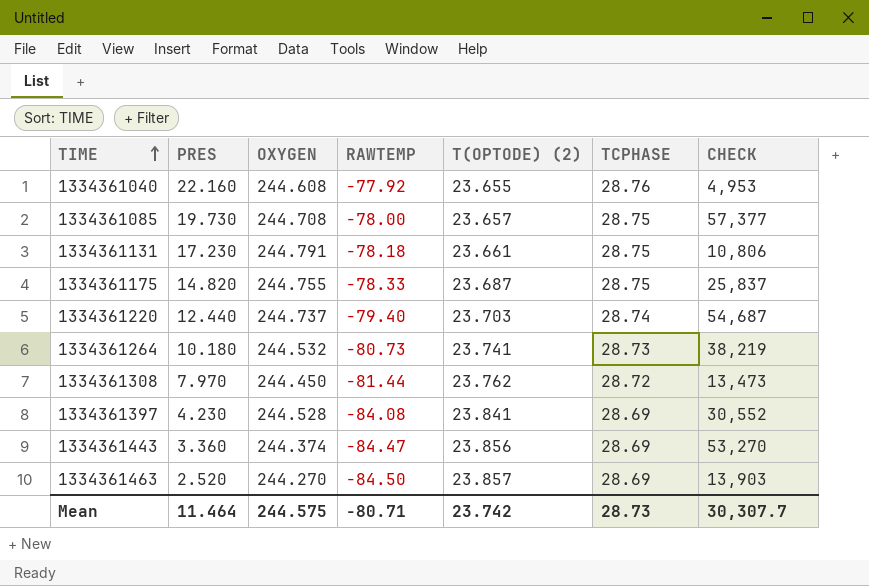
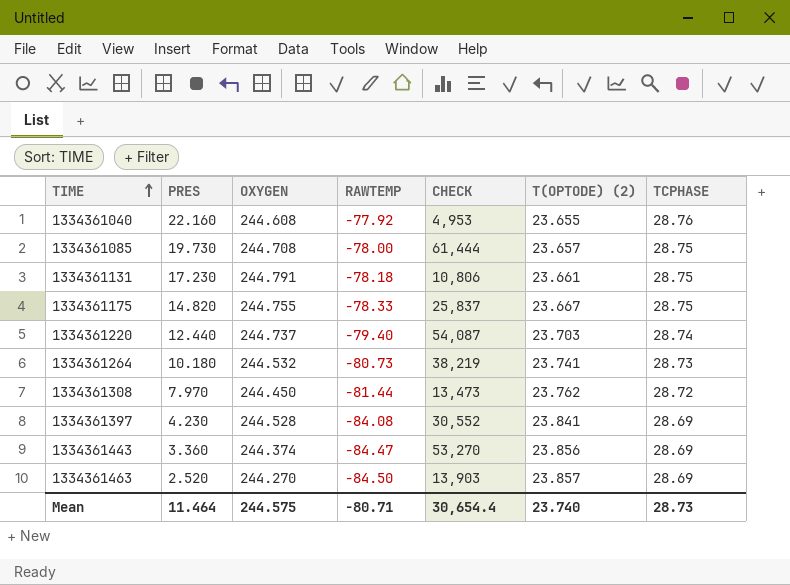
column CHECK | position: 7 -> 5
1334361085 | CHECK: 57,377 -> 61,444
1334361175 | T(OPTODE) (2): 23.687 -> 23.667
1334361220 | CHECK: 54,687 -> 54,087
Mean | CHECK: 30,307.7 -> 30,654.4
Mean | T(OPTODE) (2): 23.742 -> 23.740

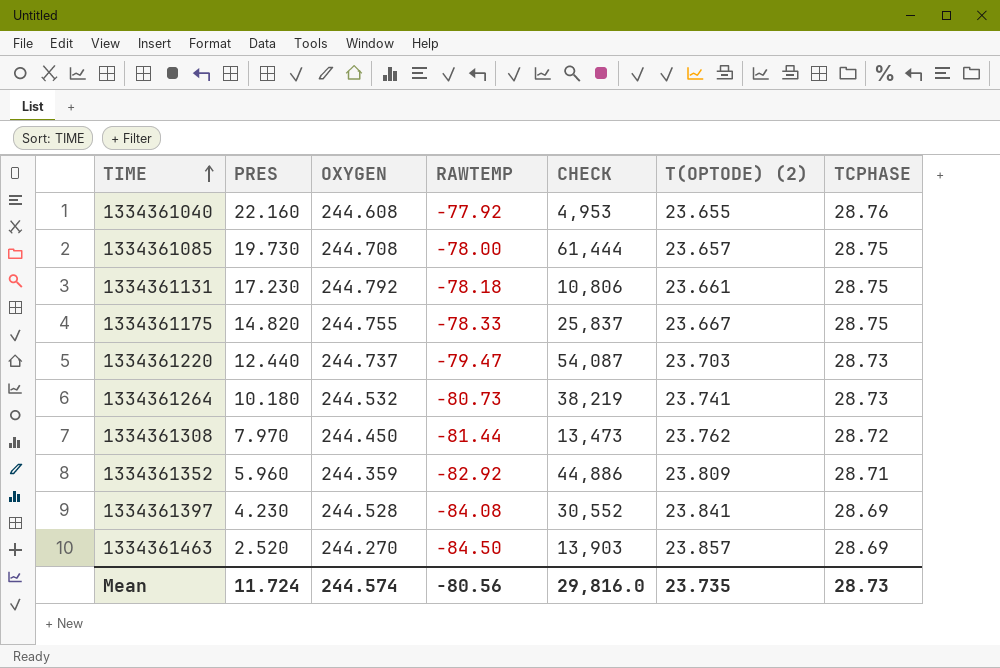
row 1334361443: 3.360 | 244.374 | -84.47 | 53,270 | 23.856 | 28.69 -> none
1334361131 | OXYGEN: 244.791 -> 244.792
1334361220 | RAWTEMP: -79.40 -> -79.47
1334361220 | TCPHASE: 28.74 -> 28.73
row 1334361352: none -> 5.960 | 244.359 | -82.92 | 44,886 | 23.809 | 28.71
Mean | PRES: 11.464 -> 11.724
Mean | OXYGEN: 244.575 -> 244.574
Mean | RAWTEMP: -80.71 -> -80.56
Mean | CHECK: 30,654.4 -> 29,816.0
Mean | T(OPTODE) (2): 23.740 -> 23.735

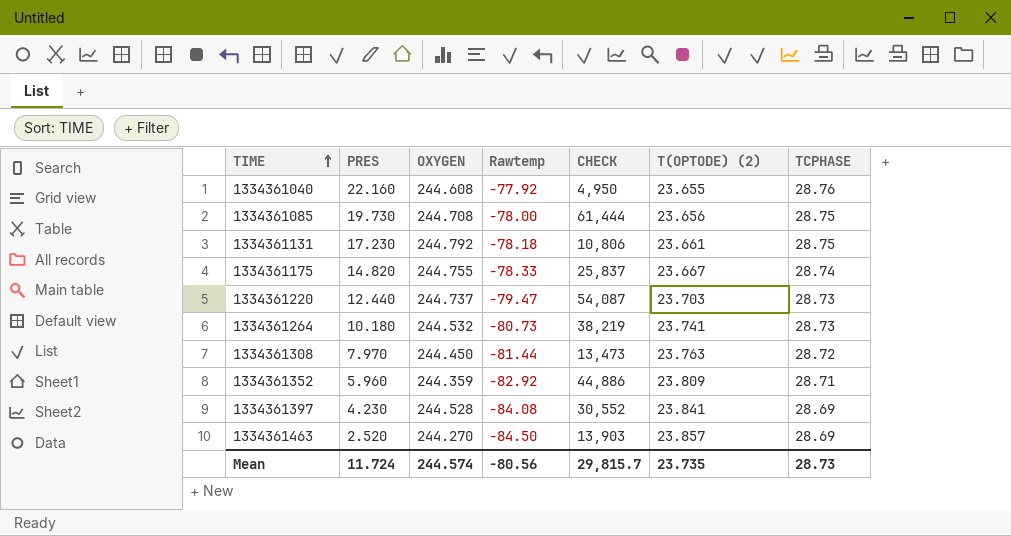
column name: RAWTEMP -> Rawtemp
1334361040 | CHECK: 4,953 -> 4,950
1334361085 | T(OPTODE) (2): 23.657 -> 23.656
1334361175 | TCPHASE: 28.75 -> 28.74
1334361308 | T(OPTODE) (2): 23.762 -> 23.763
Mean | CHECK: 29,816.0 -> 29,815.7

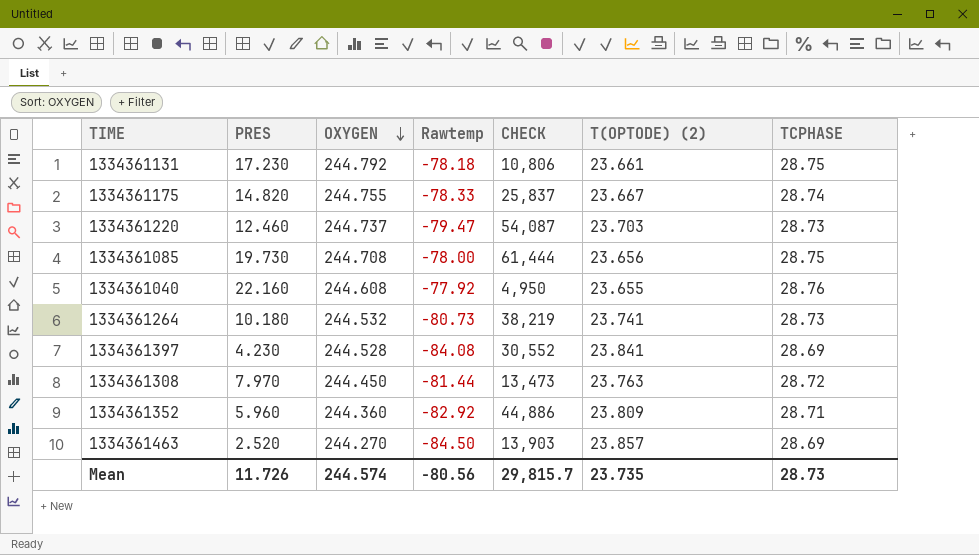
row order: TIME ascending -> OXYGEN descending
1334361220 | PRES: 12.440 -> 12.460
1334361352 | OXYGEN: 244.359 -> 244.360
Mean | PRES: 11.724 -> 11.726

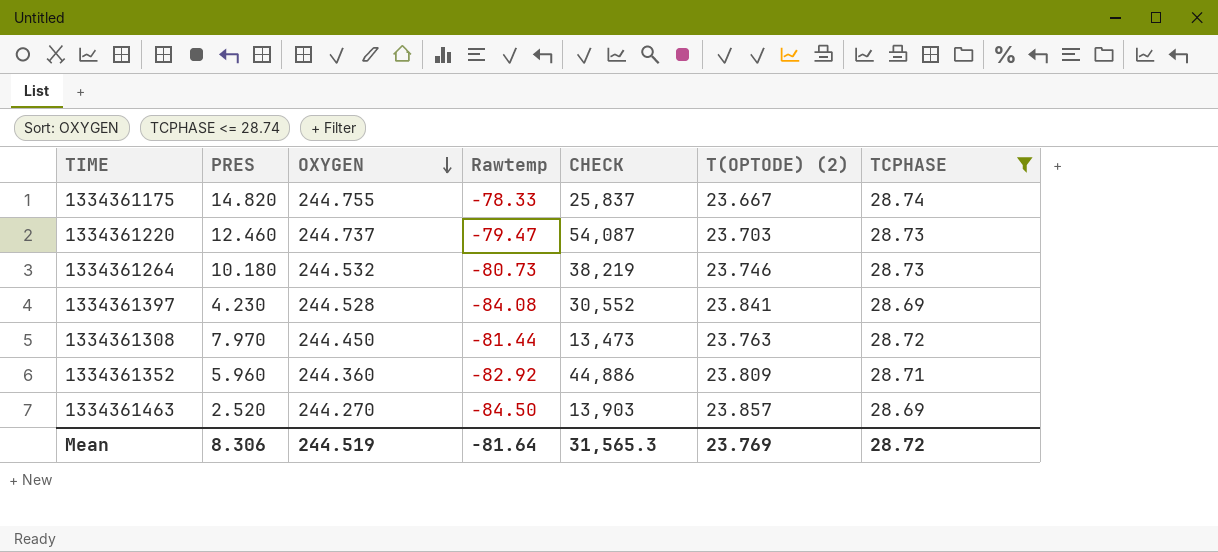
filter: none -> TCPHASE <= 28.74
1334361264 | T(OPTODE) (2): 23.741 -> 23.746
Mean | PRES: 11.726 -> 8.306
Mean | OXYGEN: 244.574 -> 244.519
Mean | Rawtemp: -80.56 -> -81.64
Mean | CHECK: 29,815.7 -> 31,565.3
Mean | T(OPTODE) (2): 23.735 -> 23.769
Mean | TCPHASE: 28.73 -> 28.72

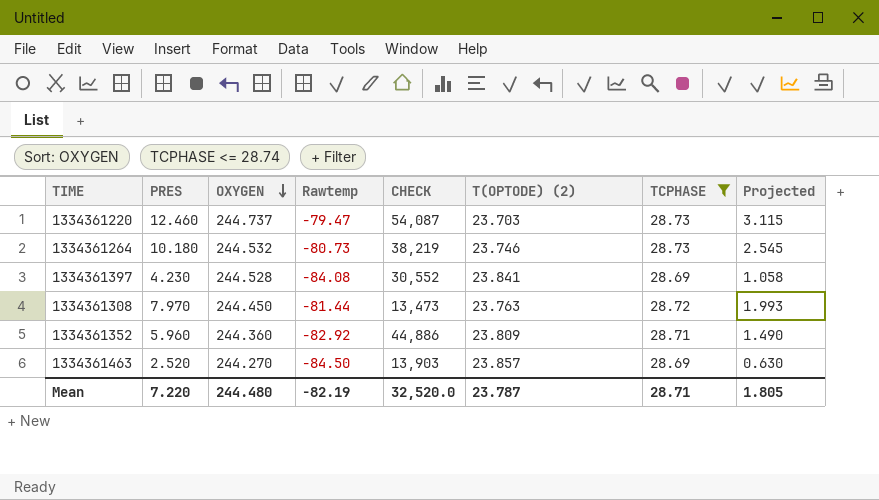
column Projected | formula: none -> [PRES] * 0.25
row 1334361175: 14.820 | 244.755 | -78.33 | 25,837 | 23.667 | 28.74 -> none
Mean | PRES: 8.306 -> 7.220
Mean | OXYGEN: 244.519 -> 244.480
Mean | Rawtemp: -81.64 -> -82.19
Mean | CHECK: 31,565.3 -> 32,520.0
Mean | T(OPTODE) (2): 23.769 -> 23.787
Mean | TCPHASE: 28.72 -> 28.71

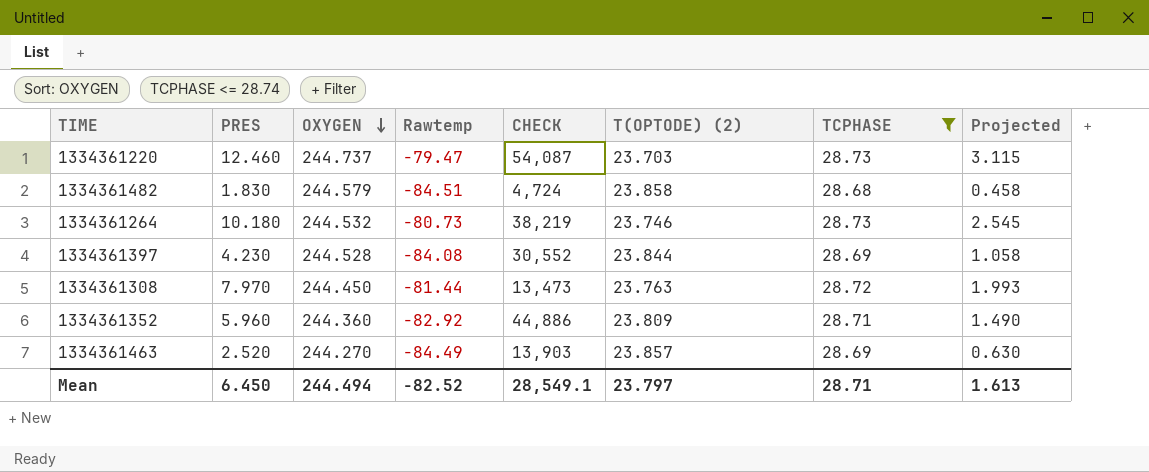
row 1334361482: none -> 1.830 | 244.579 | -84.51 | 4,724 | 23.858 | 28.68 | 0.458
1334361397 | T(OPTODE) (2): 23.841 -> 23.844
1334361463 | Rawtemp: -84.50 -> -84.49
Mean | PRES: 7.220 -> 6.450
Mean | OXYGEN: 244.480 -> 244.494
Mean | Rawtemp: -82.19 -> -82.52
Mean | CHECK: 32,520.0 -> 28,549.1
Mean | T(OPTODE) (2): 23.787 -> 23.797
Mean | Projected: 1.805 -> 1.613

